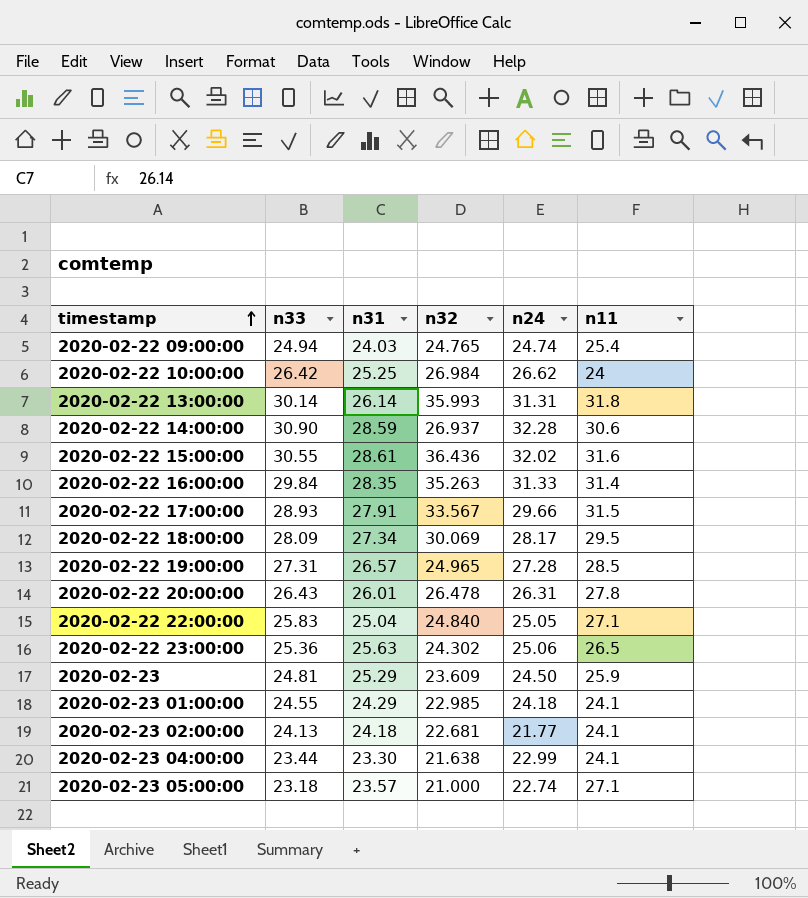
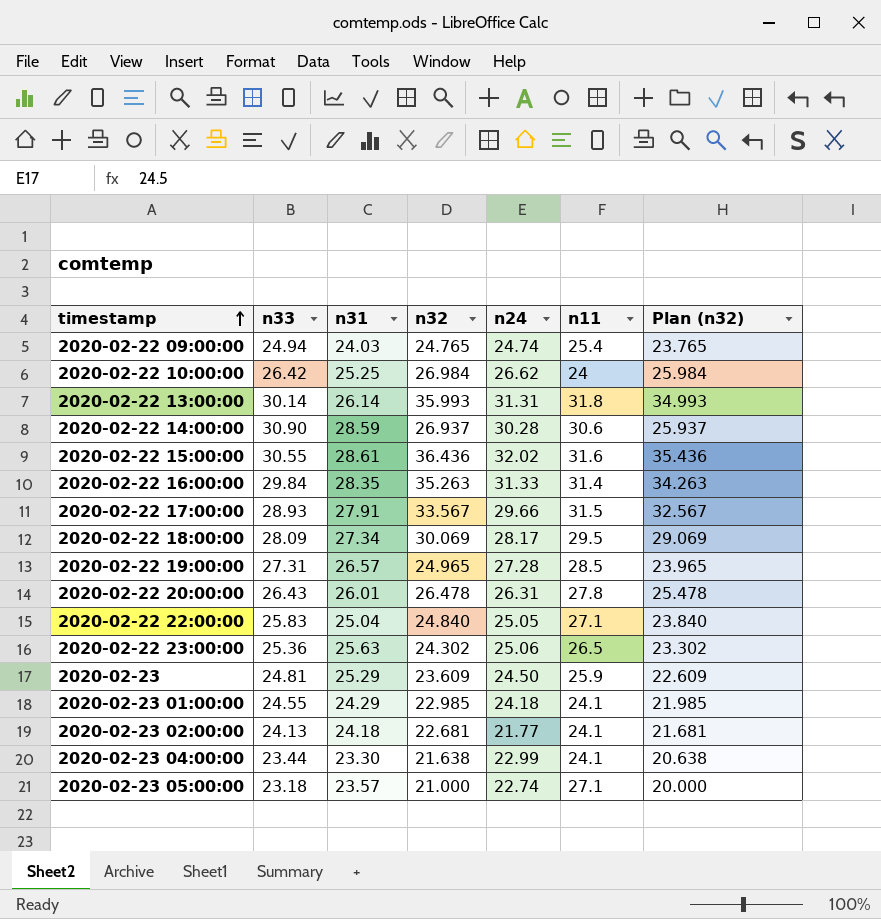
column Plan (n32) | formula: none -> [n32] - 1
2020-02-22 14:00:00 | n24: 32.28 -> 30.28

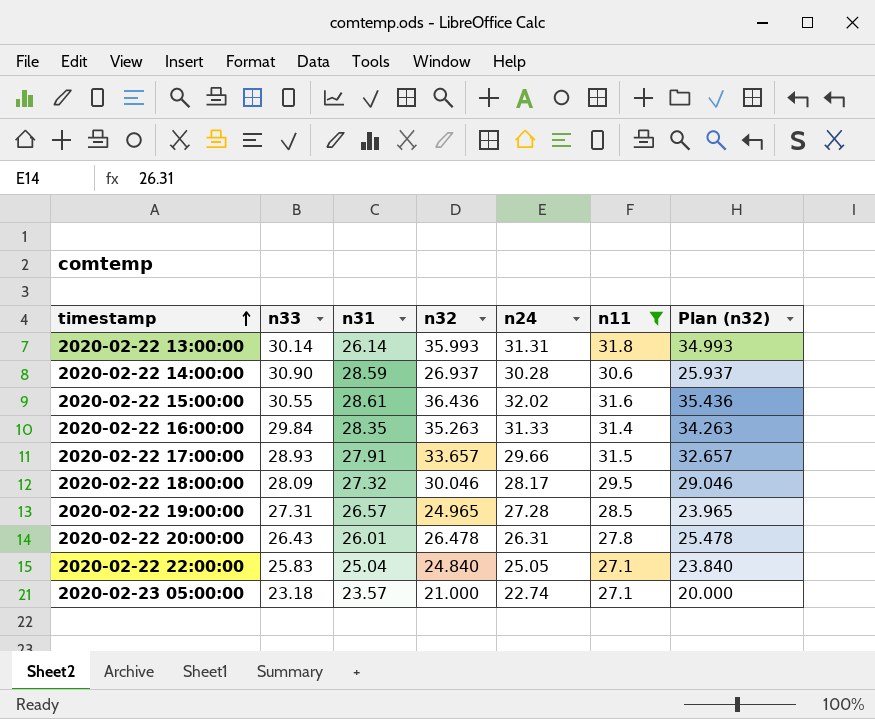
filter: none -> n11 >= 27.1
2020-02-22 17:00:00 | n32: 33.567 -> 33.657
2020-02-22 17:00:00 | Plan (n32): 32.567 -> 32.657
2020-02-22 18:00:00 | n31: 27.34 -> 27.32
2020-02-22 18:00:00 | n32: 30.069 -> 30.046
2020-02-22 18:00:00 | Plan (n32): 29.069 -> 29.046

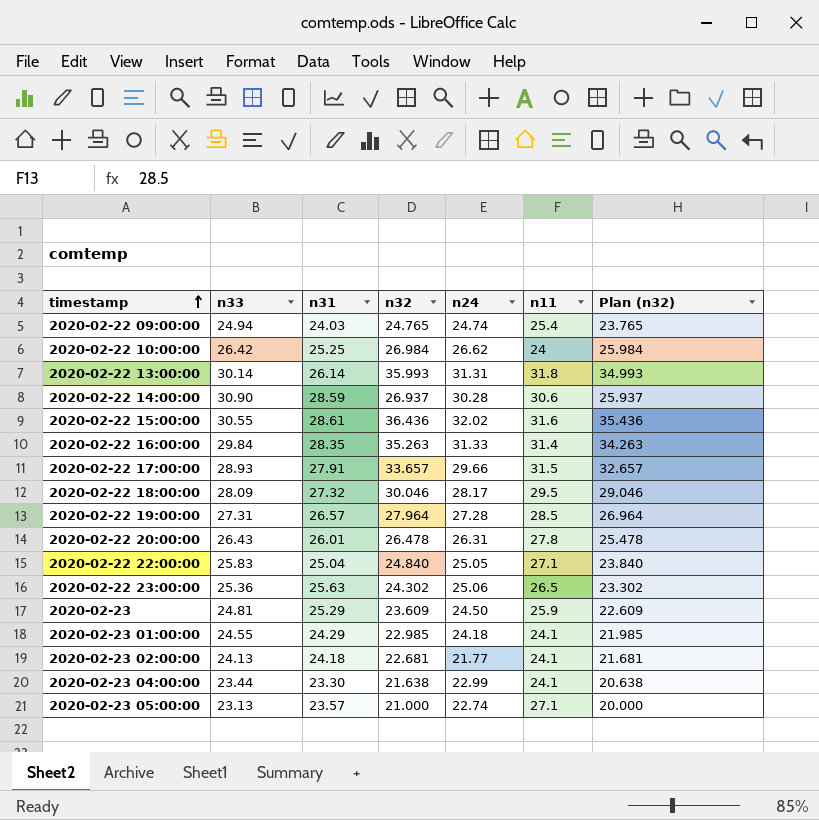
filter: n11 >= 27.1 -> none
2020-02-22 19:00:00 | n32: 24.965 -> 27.964
2020-02-22 19:00:00 | Plan (n32): 23.965 -> 26.964
2020-02-23 05:00:00 | n33: 23.18 -> 23.13

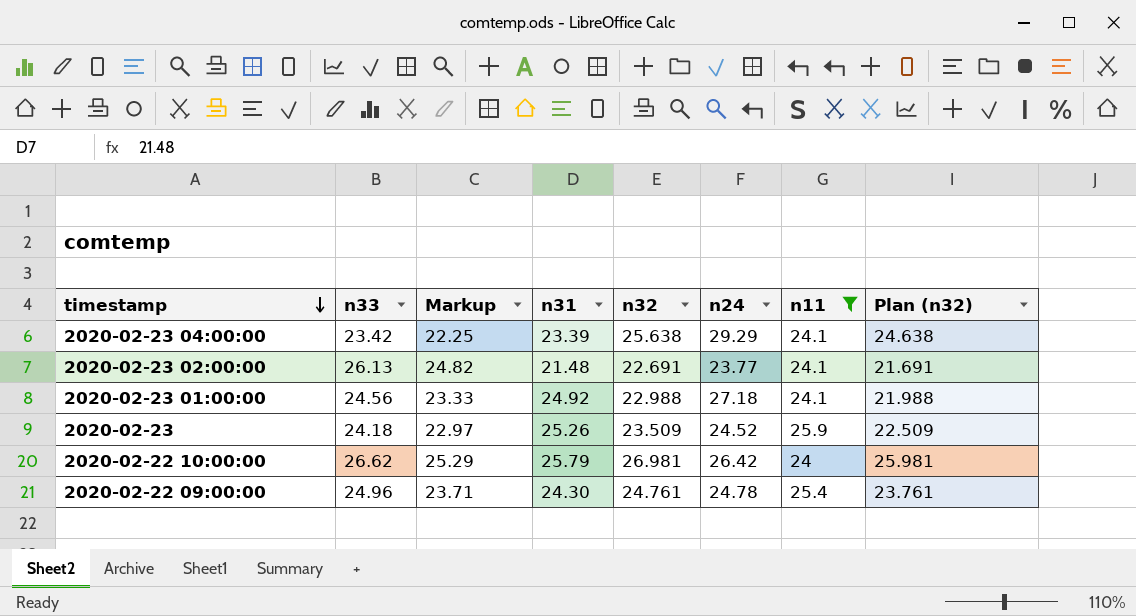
filter: none -> n11 <= 25.9
row order: timestamp ascending -> timestamp descending
column Markup | formula: none -> [n33] * 0.95
2020-02-23 04:00:00 | n33: 23.44 -> 23.42
2020-02-23 04:00:00 | n31: 23.30 -> 23.39
2020-02-23 04:00:00 | n32: 21.638 -> 25.638
2020-02-23 04:00:00 | n24: 22.99 -> 29.29
2020-02-23 04:00:00 | Plan (n32): 20.638 -> 24.638
2020-02-23 02:00:00 | n33: 24.13 -> 26.13
2020-02-23 02:00:00 | n31: 24.18 -> 21.48
2020-02-23 02:00:00 | n32: 22.681 -> 22.691
2020-02-23 02:00:00 | n24: 21.77 -> 23.77
2020-02-23 02:00:00 | Plan (n32): 21.681 -> 21.691
2020-02-23 01:00:00 | n33: 24.55 -> 24.56
2020-02-23 01:00:00 | n31: 24.29 -> 24.92
2020-02-23 01:00:00 | n32: 22.985 -> 22.988
2020-02-23 01:00:00 | n24: 24.18 -> 27.18
2020-02-23 01:00:00 | Plan (n32): 21.985 -> 21.988
2020-02-23 | n33: 24.81 -> 24.18
2020-02-23 | n31: 25.29 -> 25.26
2020-02-23 | n32: 23.609 -> 23.509
2020-02-23 | n24: 24.50 -> 24.52
2020-02-23 | Plan (n32): 22.609 -> 22.509
2020-02-22 10:00:00 | n33: 26.42 -> 26.62
2020-02-22 10:00:00 | n31: 25.25 -> 25.79
2020-02-22 10:00:00 | n32: 26.984 -> 26.981
2020-02-22 10:00:00 | n24: 26.62 -> 26.42
2020-02-22 10:00:00 | Plan (n32): 25.984 -> 25.981
2020-02-22 09:00:00 | n33: 24.94 -> 24.96
2020-02-22 09:00:00 | n31: 24.03 -> 24.30
2020-02-22 09:00:00 | n32: 24.765 -> 24.761
2020-02-22 09:00:00 | n24: 24.74 -> 24.78
2020-02-22 09:00:00 | Plan (n32): 23.765 -> 23.761

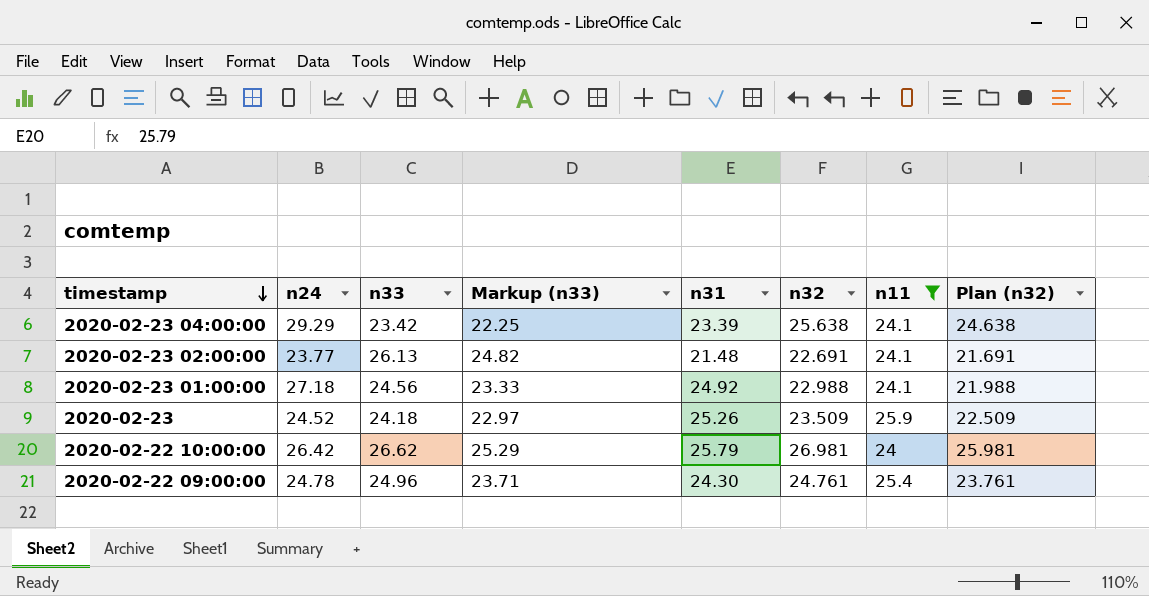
column n24 | position: 6 -> 2
column name: Markup -> Markup (n33)

